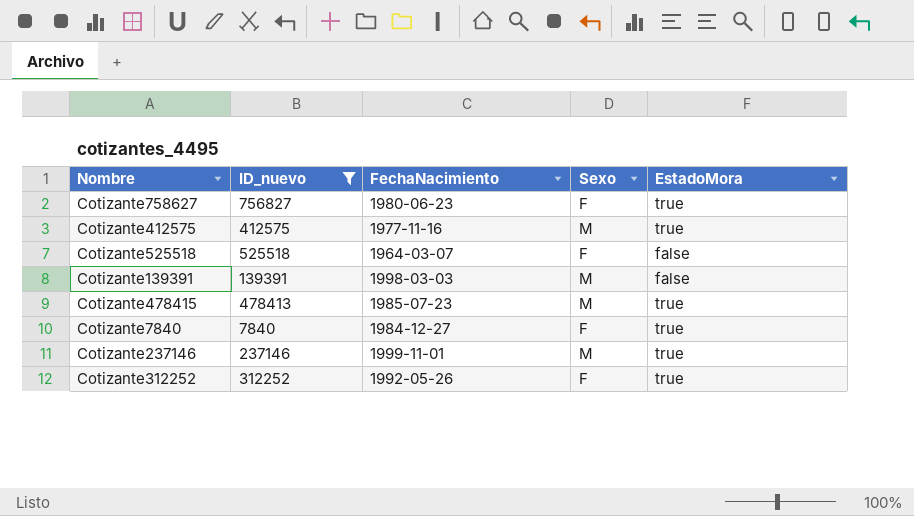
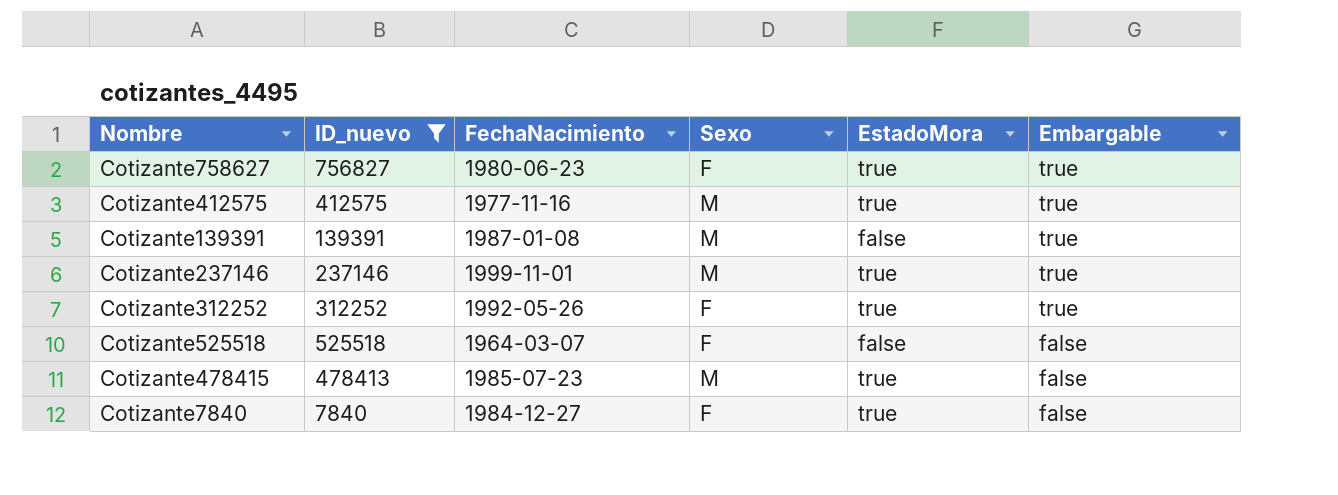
row order: none -> Embargable descending
column Embargable | position: none -> 6
Cotizante139391 | FechaNacimiento: 1998-03-03 -> 1987-01-08

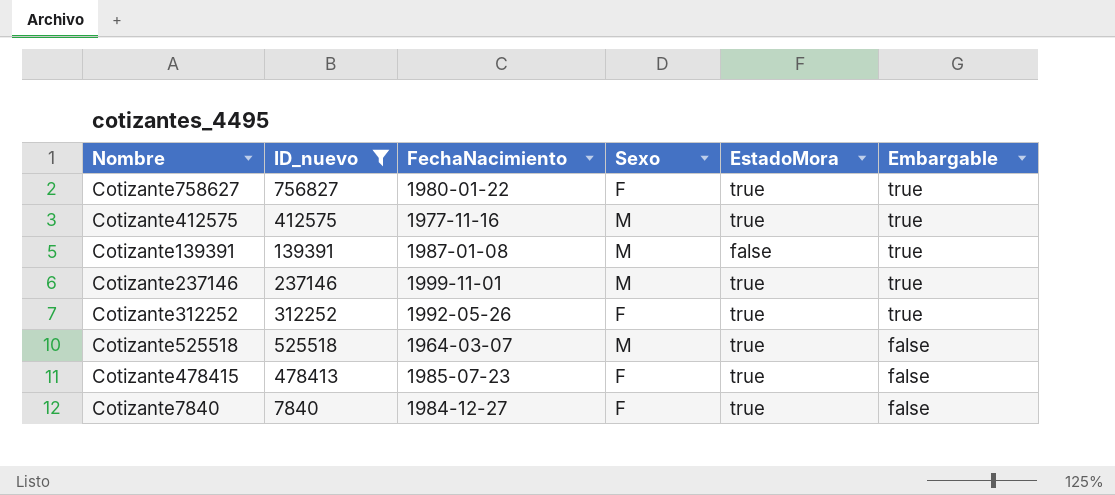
Cotizante758627 | FechaNacimiento: 1980-06-23 -> 1980-01-22
Cotizante525518 | Sexo: F -> M
Cotizante525518 | EstadoMora: false -> true
Cotizante478415 | Sexo: M -> F

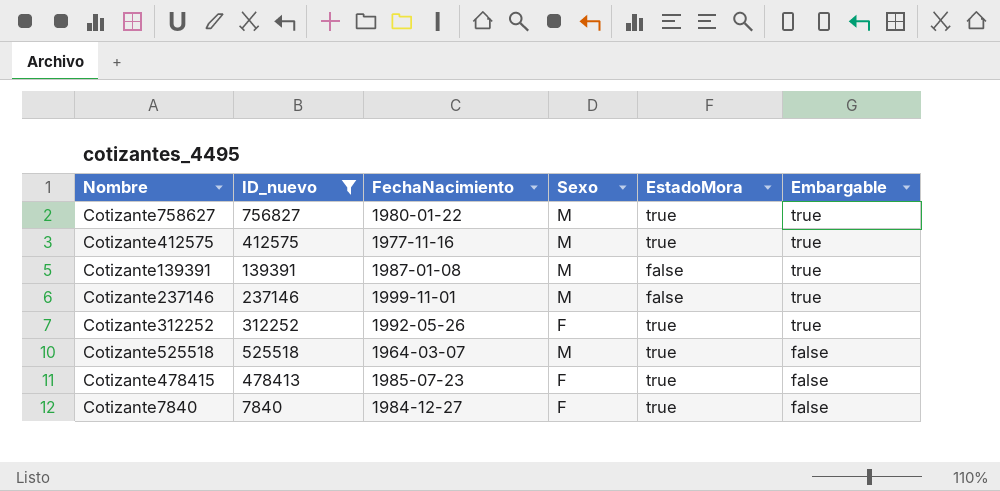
Cotizante758627 | Sexo: F -> M
Cotizante237146 | EstadoMora: true -> false

